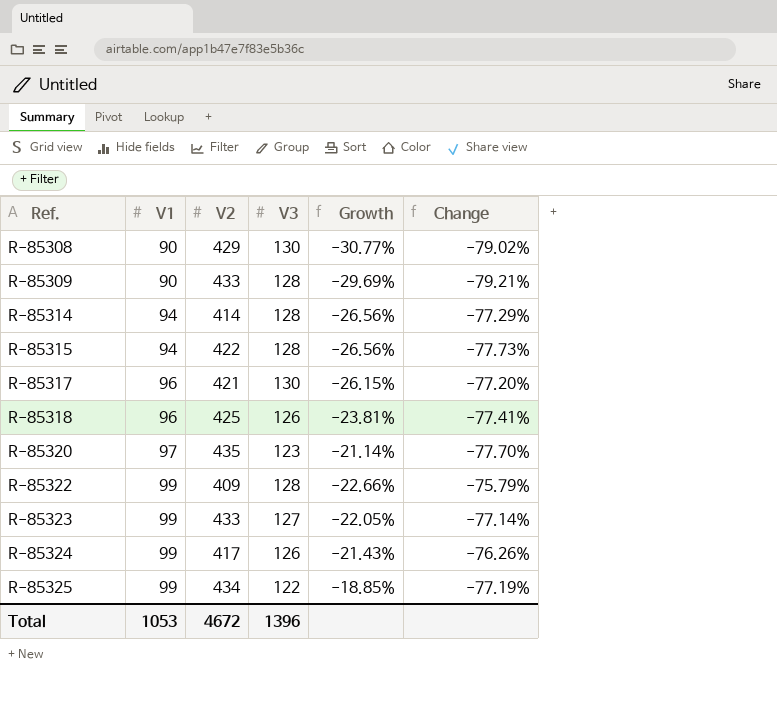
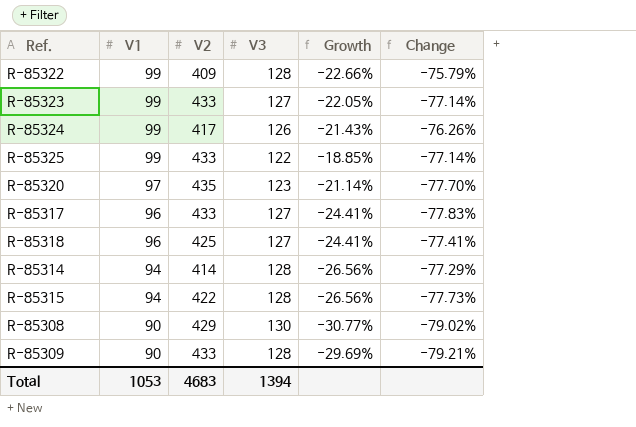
row order: Ref. ascending -> V1 descending
R-85325 | V2: 434 -> 433
R-85325 | Change: -77.19% -> -77.14%
R-85317 | V2: 421 -> 433
R-85317 | V3: 130 -> 127
R-85317 | Growth: -26.15% -> -24.41%
R-85317 | Change: -77.20% -> -77.83%
R-85318 | V3: 126 -> 127
R-85318 | Growth: -23.81% -> -24.41%
Total | V2: 4672 -> 4683
Total | V3: 1396 -> 1394

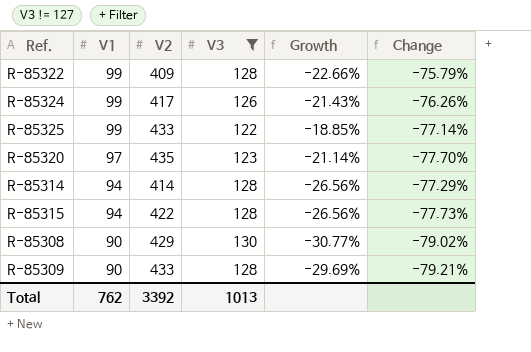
filter: none -> V3 != 127
Total | V1: 1053 -> 762
Total | V2: 4683 -> 3392
Total | V3: 1394 -> 1013

